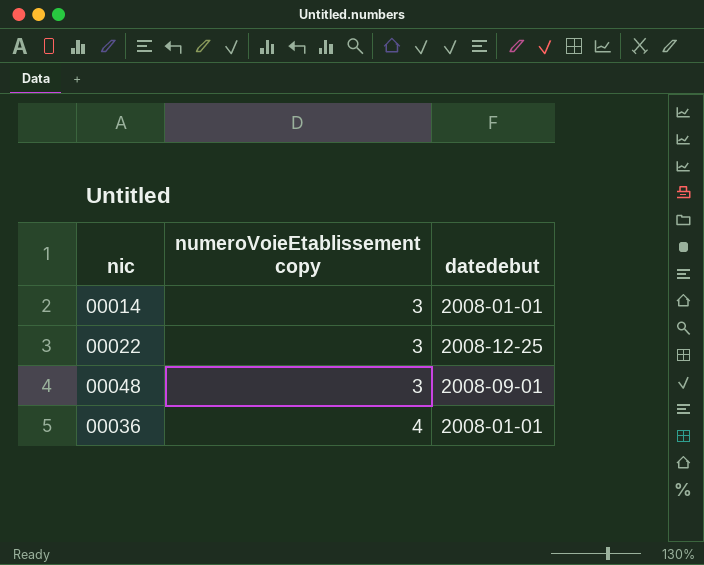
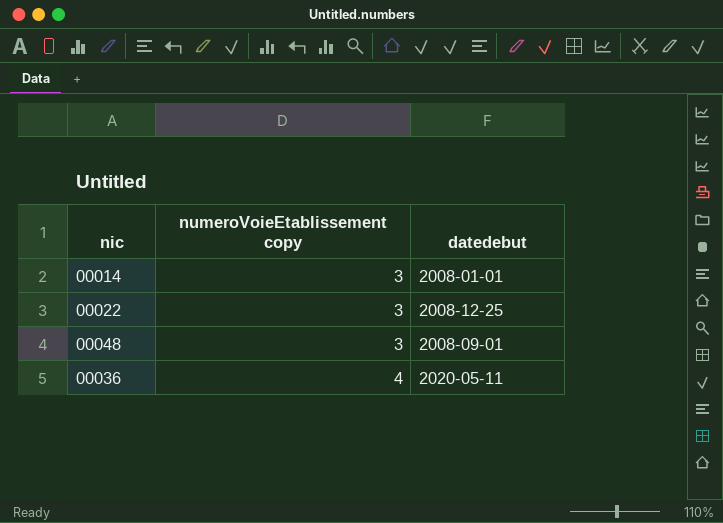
00036 | datedebut: 2008-01-01 -> 2020-05-11

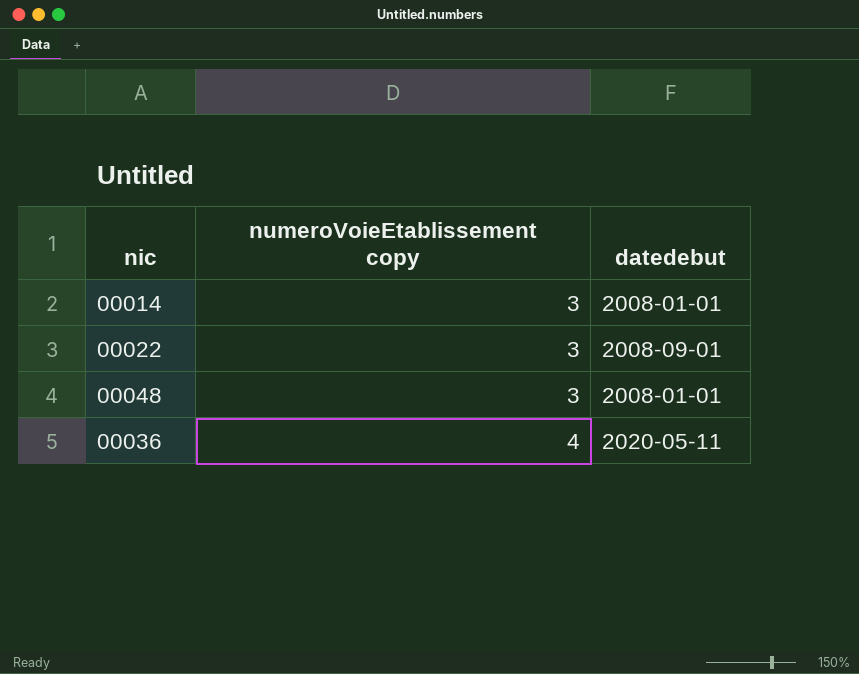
00022 | datedebut: 2008-12-25 -> 2008-09-01
00048 | datedebut: 2008-09-01 -> 2008-01-01

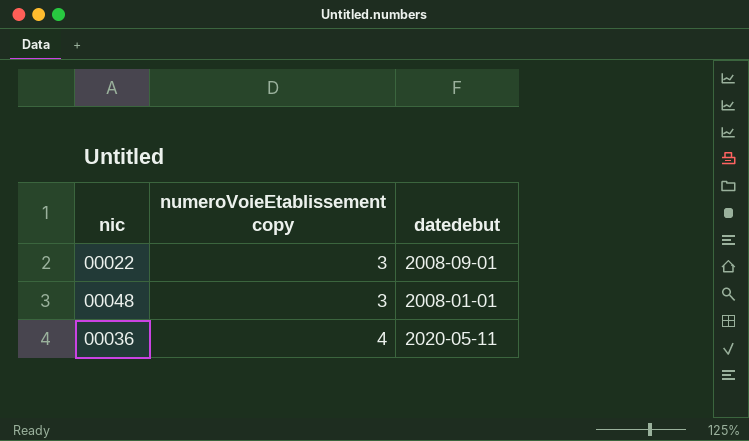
row 00014: 3 | 2008-01-01 -> none

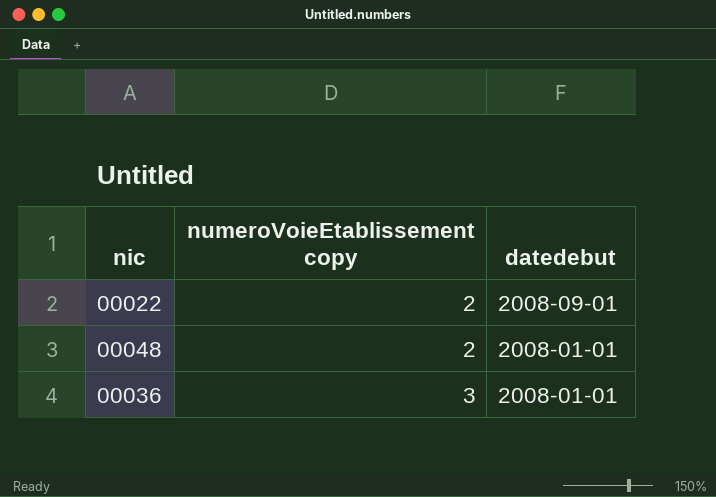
00022 | numeroVoieEtablissement copy: 3 -> 2
00048 | numeroVoieEtablissement copy: 3 -> 2
00036 | numeroVoieEtablissement copy: 4 -> 3
00036 | datedebut: 2020-05-11 -> 2008-01-01

